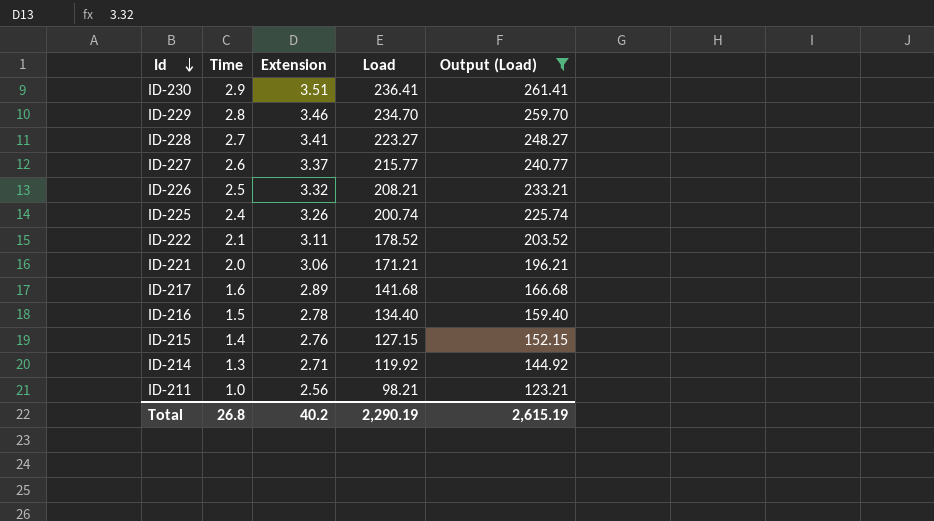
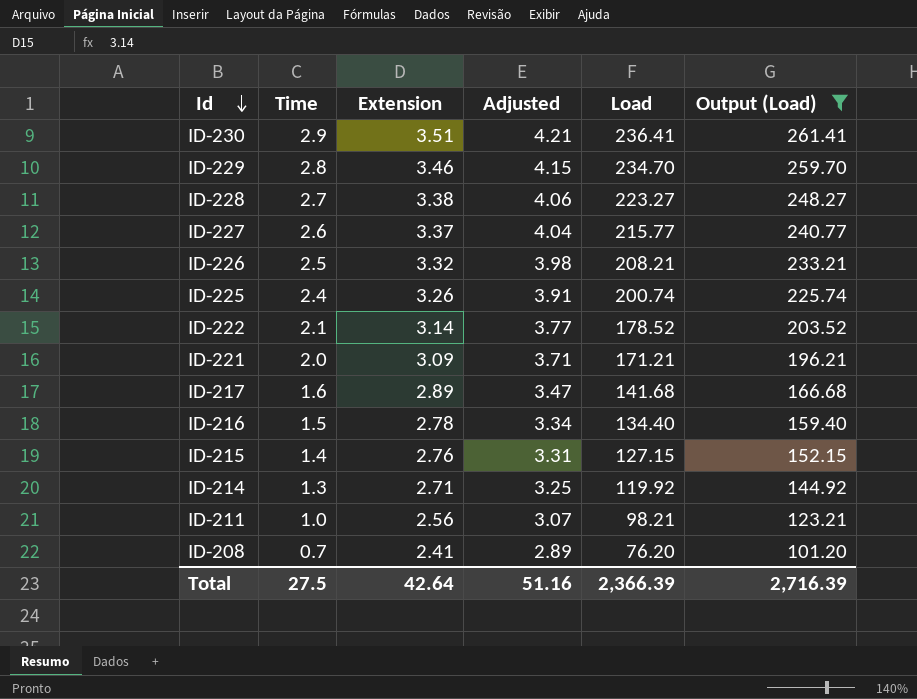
column Adjusted | formula: none -> [Extension] * 1.2
ID-228 | Extension: 3.41 -> 3.38
ID-222 | Extension: 3.11 -> 3.14
ID-221 | Extension: 3.06 -> 3.09
row ID-208: none -> 0.7 | 2.41 | 2.89 | 76.20 | 101.20
Total | Time: 26.8 -> 27.5
Total | Extension: 40.2 -> 42.64
Total | Load: 2,290.19 -> 2,366.39
Total | Output (Load): 2,615.19 -> 2,716.39

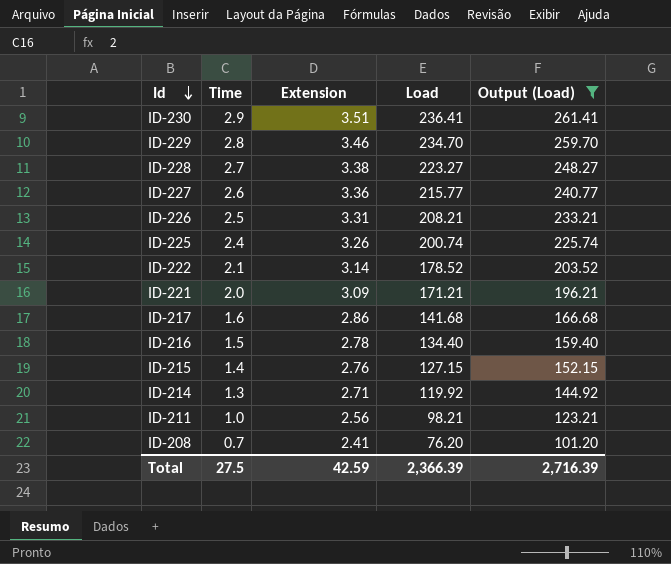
column Adjusted | formula: [Extension] * 1.2 -> none
ID-227 | Extension: 3.37 -> 3.36
ID-226 | Extension: 3.32 -> 3.31
ID-217 | Extension: 2.89 -> 2.86
Total | Extension: 42.64 -> 42.59

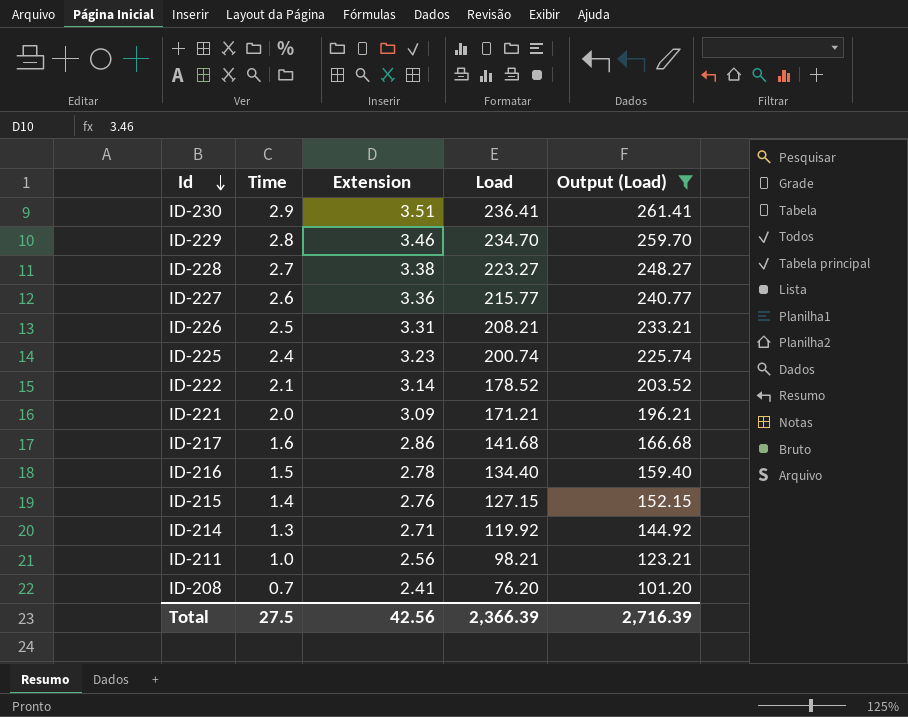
ID-225 | Extension: 3.26 -> 3.23
Total | Extension: 42.59 -> 42.56

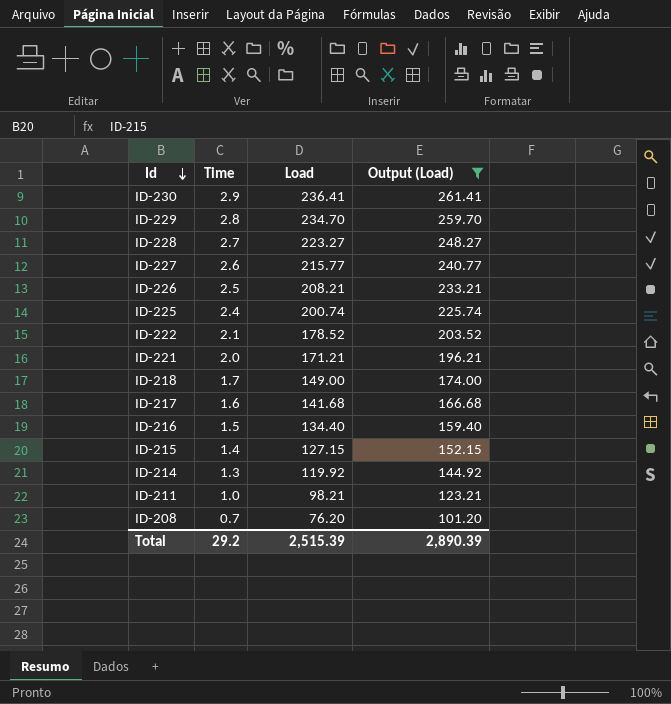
column Extension | position: 3 -> none
row ID-218: none -> 1.7 | 149.00 | 174.00
Total | Time: 27.5 -> 29.2
Total | Load: 2,366.39 -> 2,515.39
Total | Output (Load): 2,716.39 -> 2,890.39

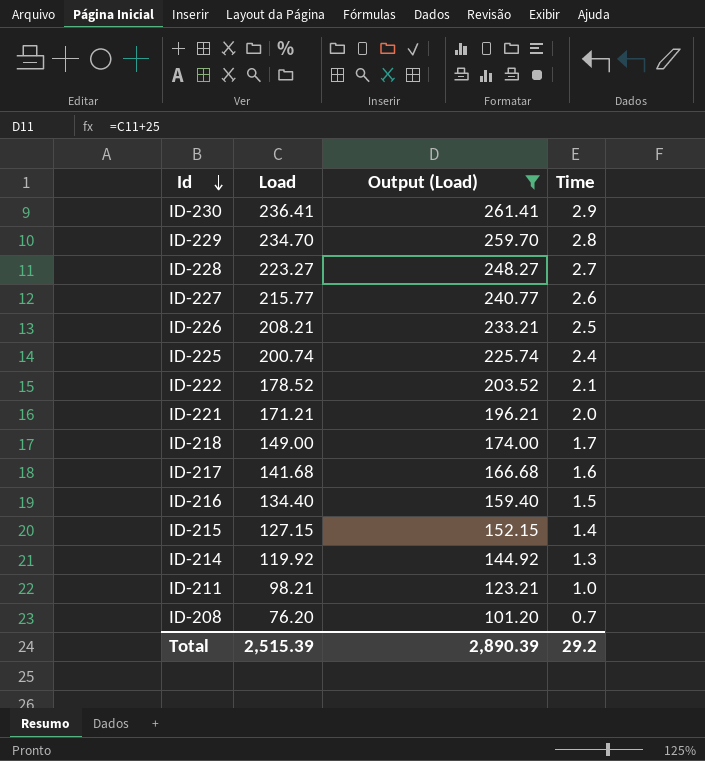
column Time | position: 2 -> 4

